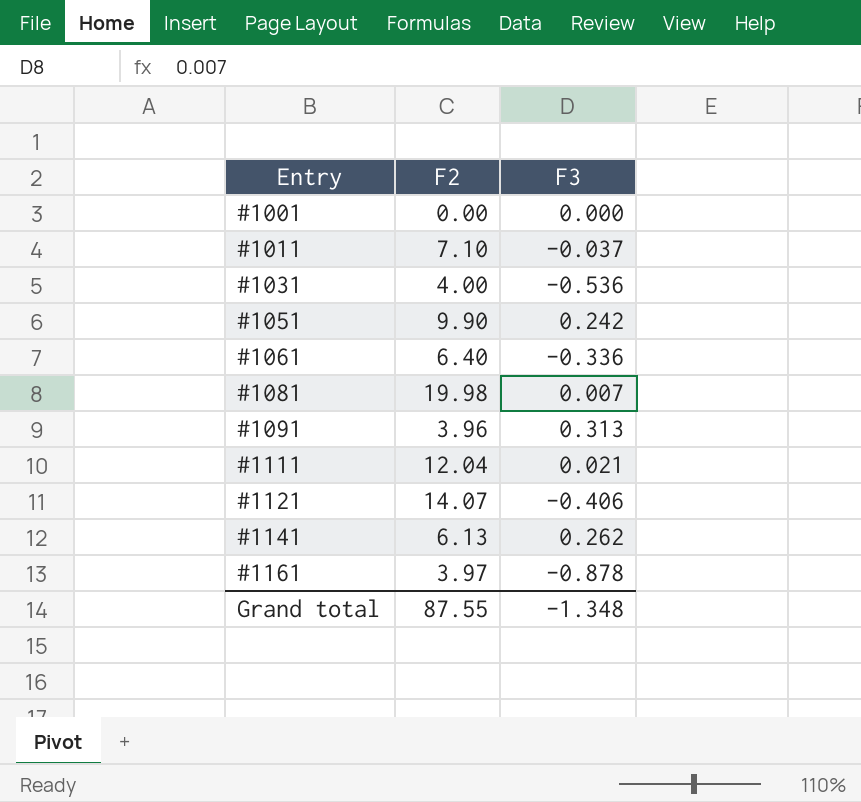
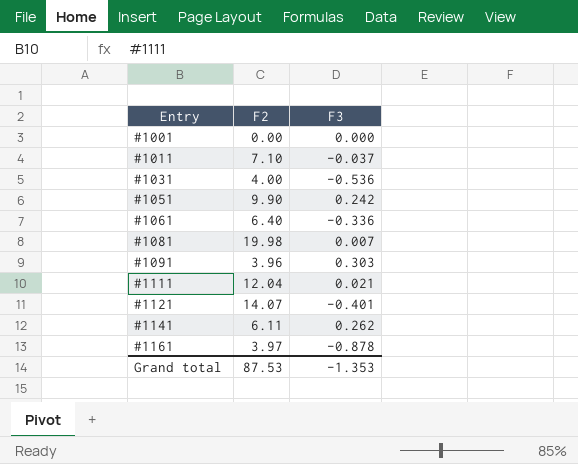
#1091 | F3: 0.313 -> 0.303
#1121 | F3: -0.406 -> -0.401
#1141 | F2: 6.13 -> 6.11
Grand total | F2: 87.55 -> 87.53
Grand total | F3: -1.348 -> -1.353

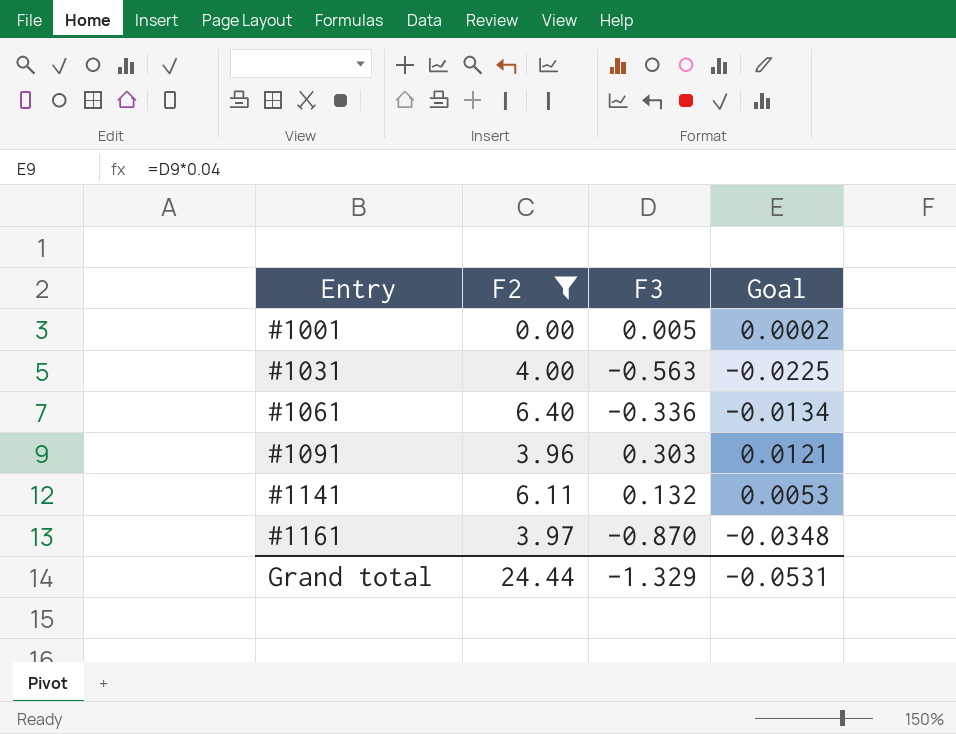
filter: none -> F2 <= 6.40
column Goal | formula: none -> [F3] * 0.04
#1001 | F3: 0.000 -> 0.005
#1031 | F3: -0.536 -> -0.563
#1141 | F3: 0.262 -> 0.132
#1161 | F3: -0.878 -> -0.870
Grand total | F2: 87.53 -> 24.44
Grand total | F3: -1.353 -> -1.329

